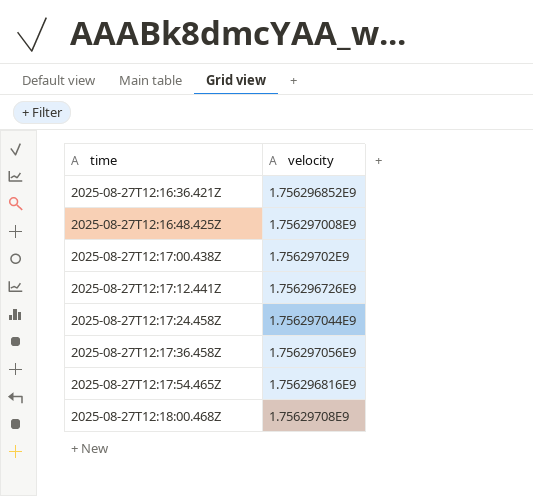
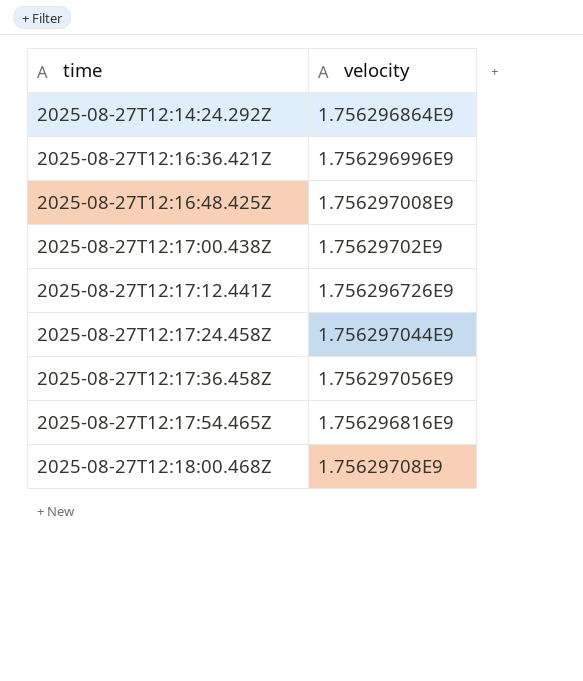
row 2025-08-27T12:14:24.292Z: none -> 1.756296864E9
2025-08-27T12:16:36.421Z | velocity: 1.756296852E9 -> 1.756296996E9

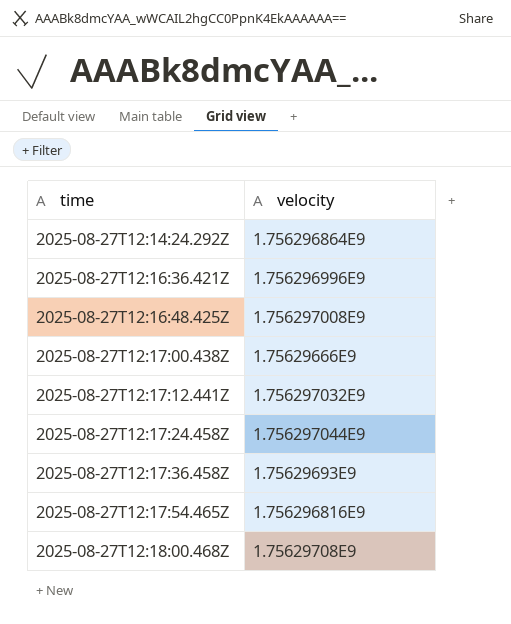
2025-08-27T12:17:00.438Z | velocity: 1.75629702E9 -> 1.75629666E9
2025-08-27T12:17:12.441Z | velocity: 1.756296726E9 -> 1.756297032E9
2025-08-27T12:17:36.458Z | velocity: 1.756297056E9 -> 1.75629693E9

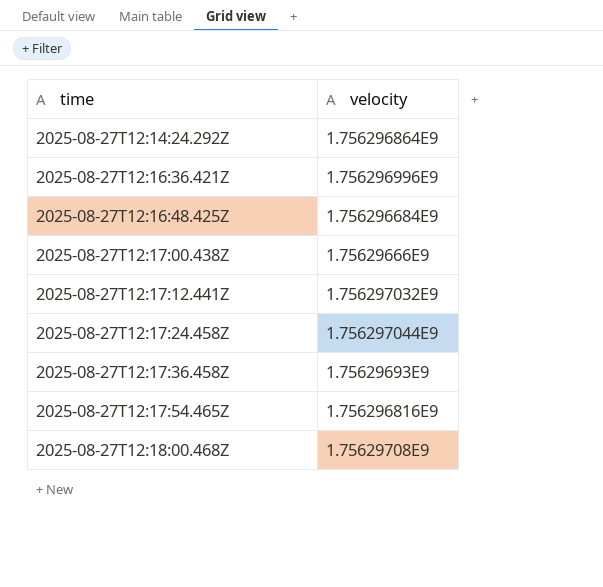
2025-08-27T12:16:48.425Z | velocity: 1.756297008E9 -> 1.756296684E9

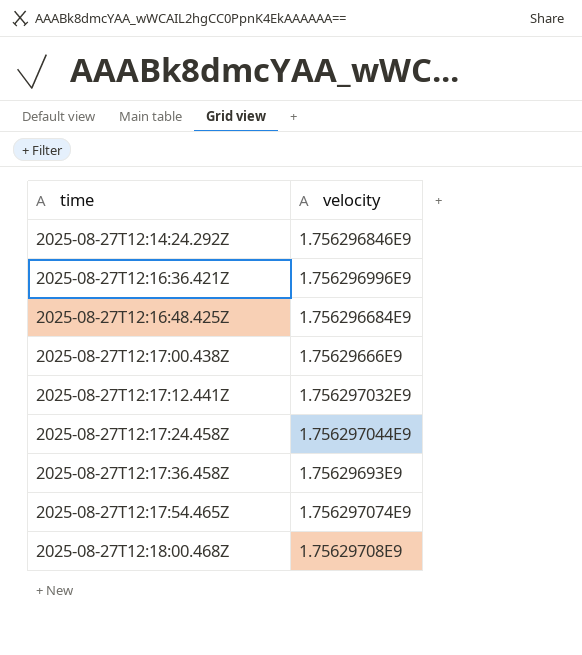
2025-08-27T12:14:24.292Z | velocity: 1.756296864E9 -> 1.756296846E9
2025-08-27T12:17:54.465Z | velocity: 1.756296816E9 -> 1.756297074E9

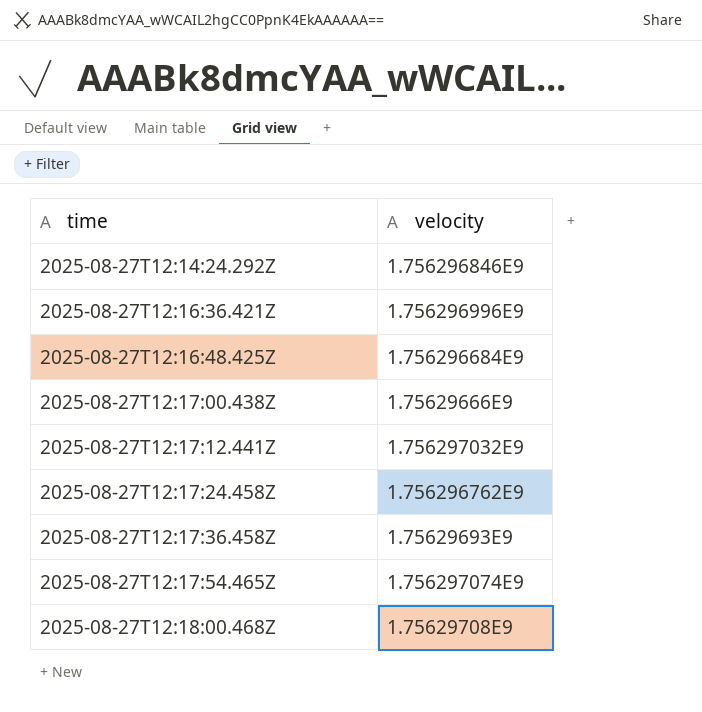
2025-08-27T12:17:24.458Z | velocity: 1.756297044E9 -> 1.756296762E9

